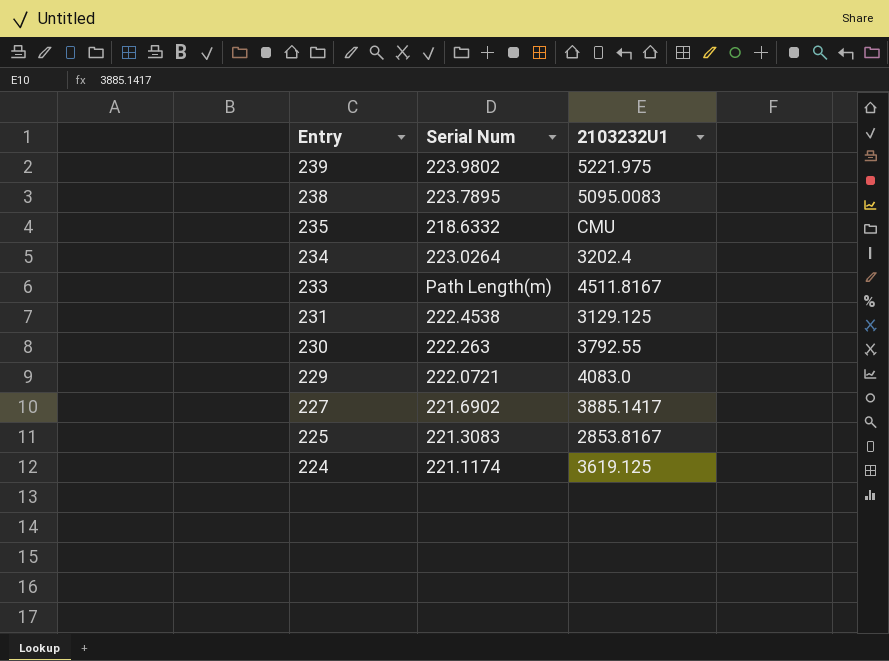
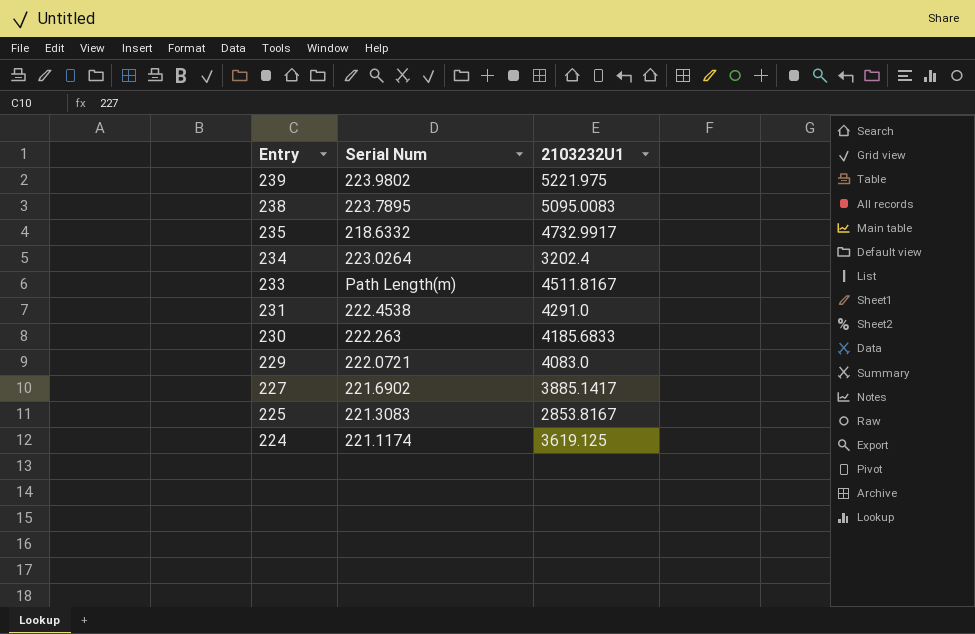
235 | 2103232U1: CMU -> 4732.9917
231 | 2103232U1: 3129.125 -> 4291.0
230 | 2103232U1: 3792.55 -> 4185.6833

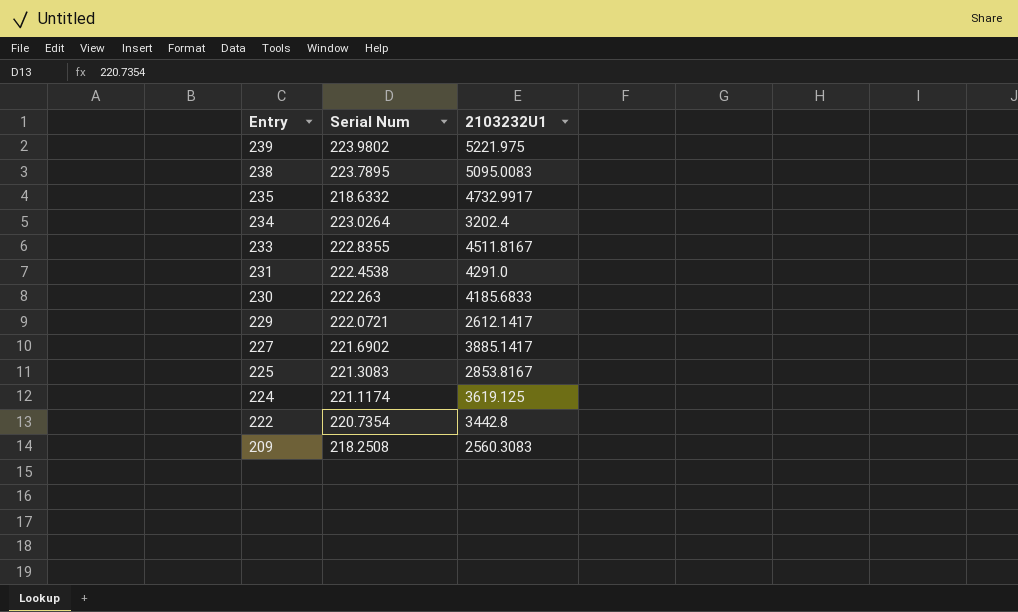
233 | Serial Num: Path Length(m) -> 222.8355
229 | 2103232U1: 4083.0 -> 2612.1417
row 222: none -> 220.7354 | 3442.8
row 209: none -> 218.2508 | 2560.3083

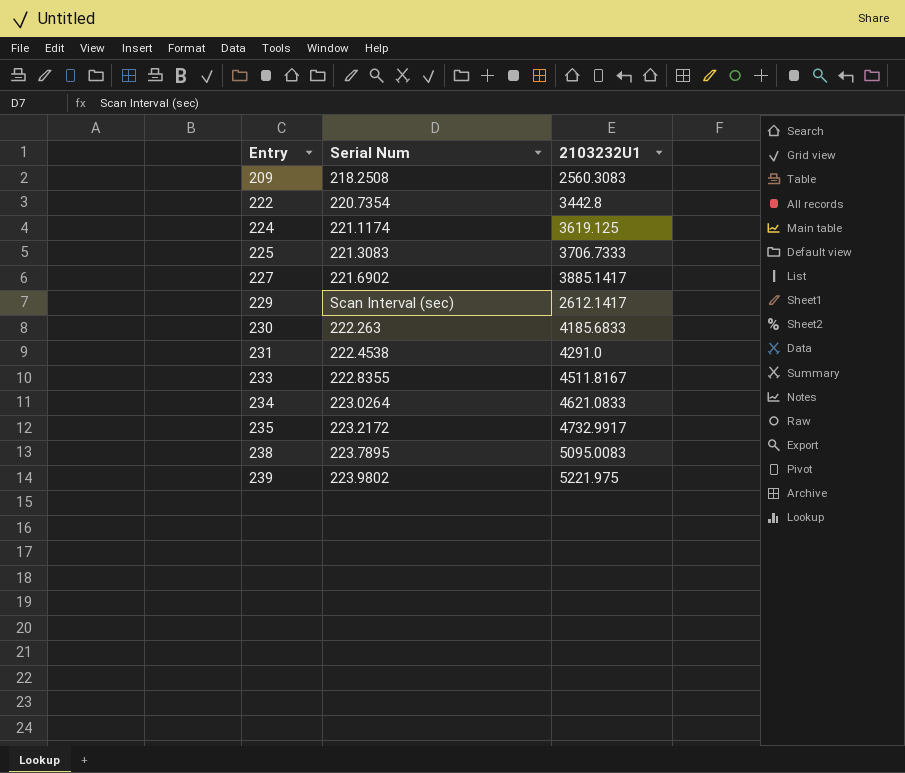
row order: Entry descending -> Entry ascending
225 | 2103232U1: 2853.8167 -> 3706.7333
229 | Serial Num: 222.0721 -> Scan Interval (sec)
234 | 2103232U1: 3202.4 -> 4621.0833
235 | Serial Num: 218.6332 -> 223.2172

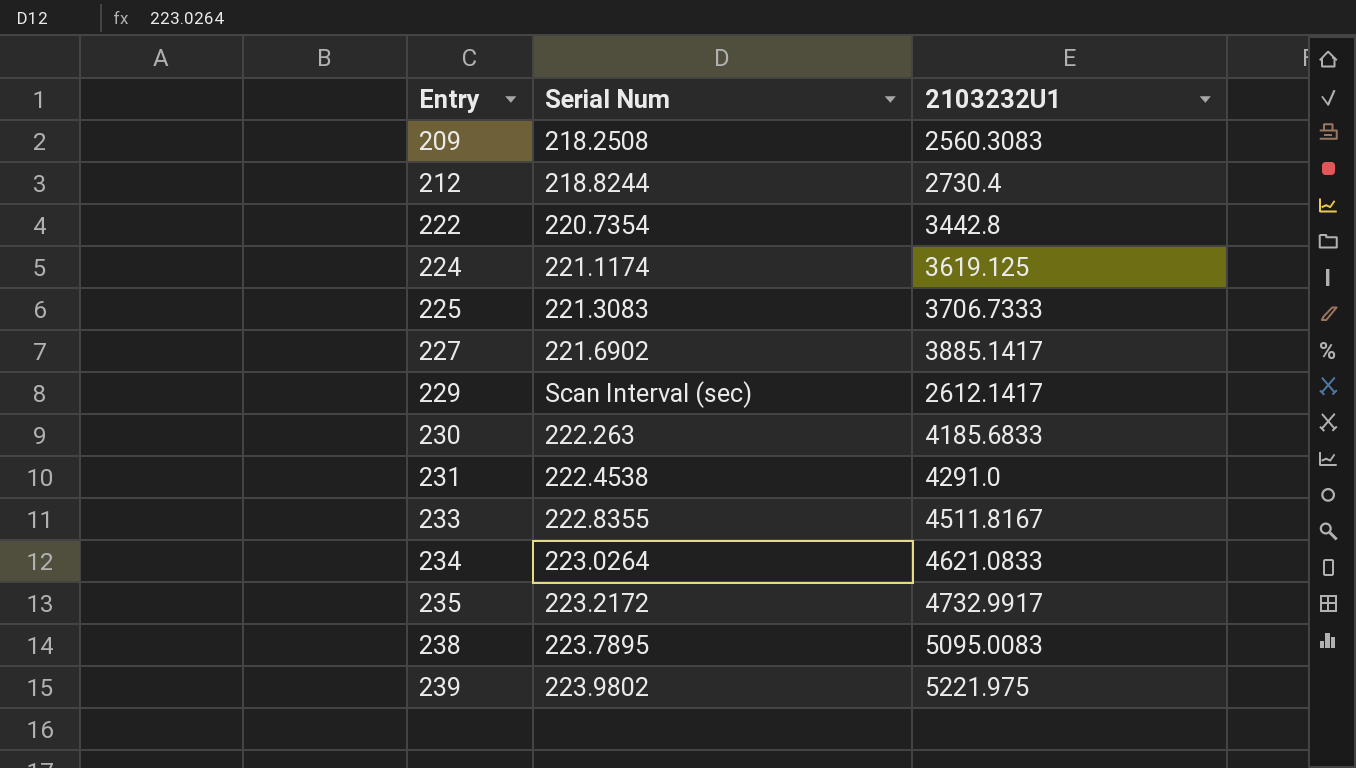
row 212: none -> 218.8244 | 2730.4

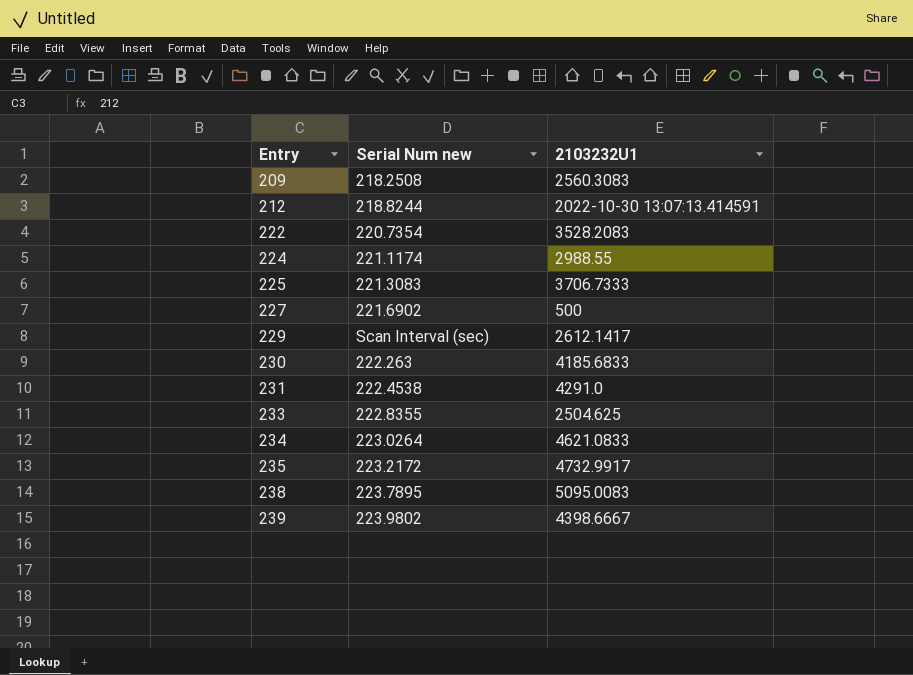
column name: Serial Num -> Serial Num new
212 | 2103232U1: 2730.4 -> 2022-10-30 13:07:13.414591
222 | 2103232U1: 3442.8 -> 3528.2083
224 | 2103232U1: 3619.125 -> 2988.55
227 | 2103232U1: 3885.1417 -> 500
233 | 2103232U1: 4511.8167 -> 2504.625
239 | 2103232U1: 5221.975 -> 4398.6667

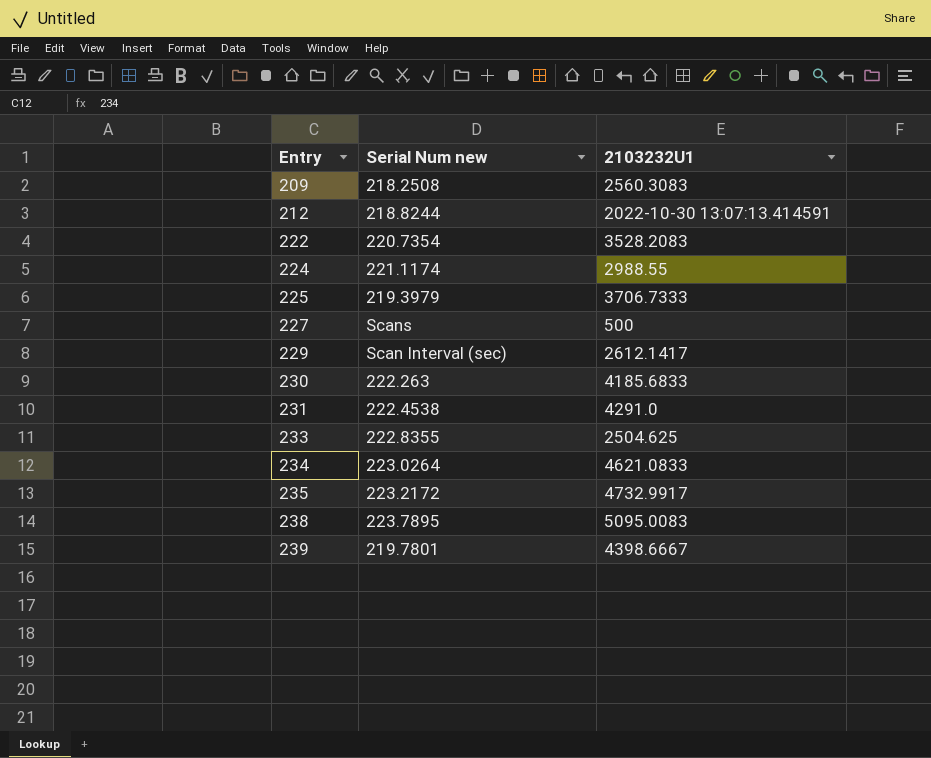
225 | Serial Num new: 221.3083 -> 219.3979
227 | Serial Num new: 221.6902 -> Scans
239 | Serial Num new: 223.9802 -> 219.7801

